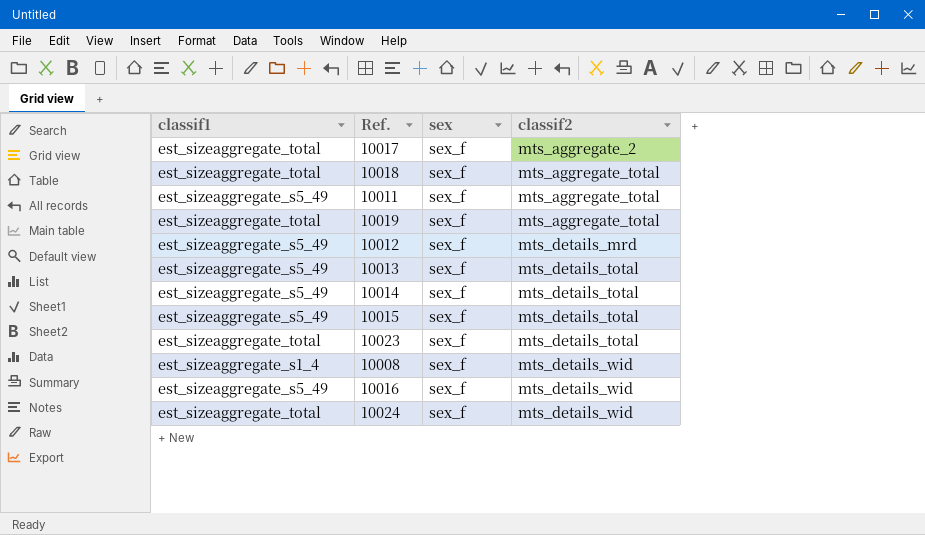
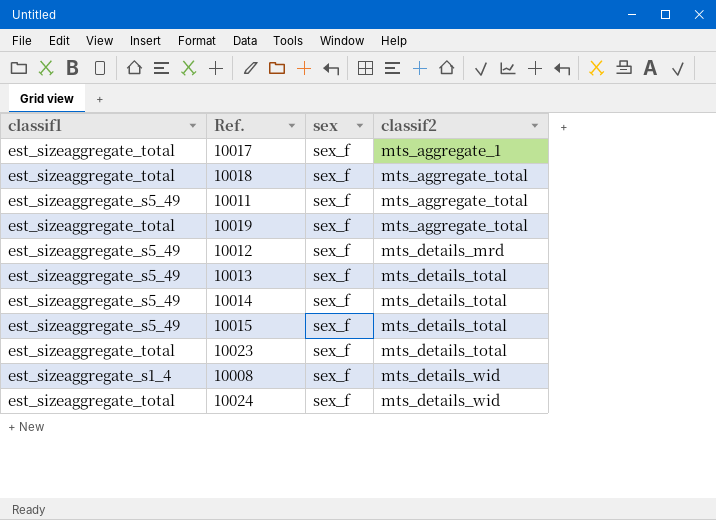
row 10016: est_sizeaggregate_s5_49 | sex_f | mts_details_wid -> none
10017 | classif2: mts_aggregate_2 -> mts_aggregate_1

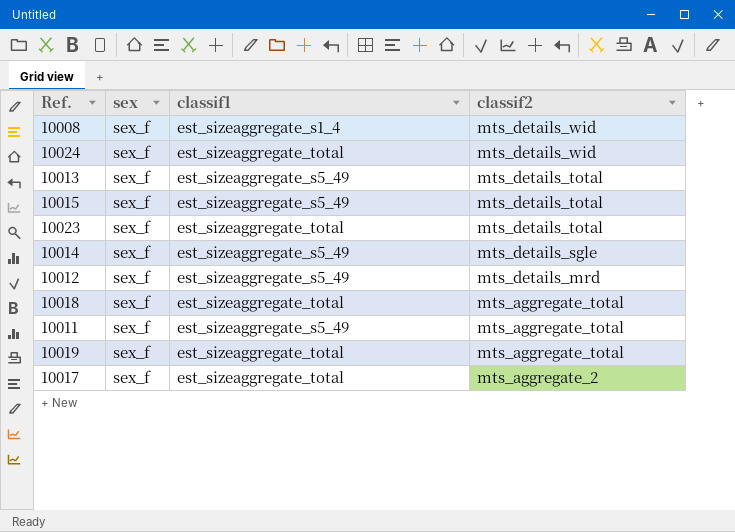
row order: classif2 ascending -> classif2 descending
column classif1 | position: 1 -> 3
10014 | classif2: mts_details_total -> mts_details_sgle
10017 | classif2: mts_aggregate_1 -> mts_aggregate_2

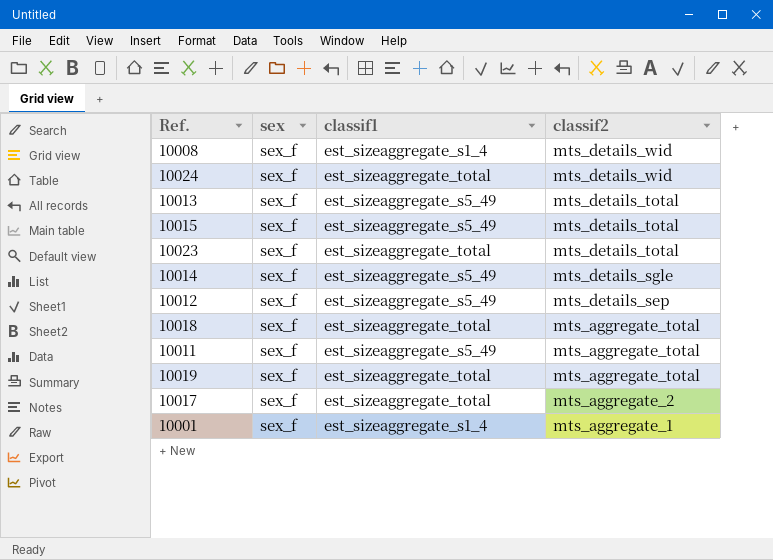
10012 | classif2: mts_details_mrd -> mts_details_sep
row 10001: none -> sex_f | est_sizeaggregate_s1_4 | mts_aggregate_1

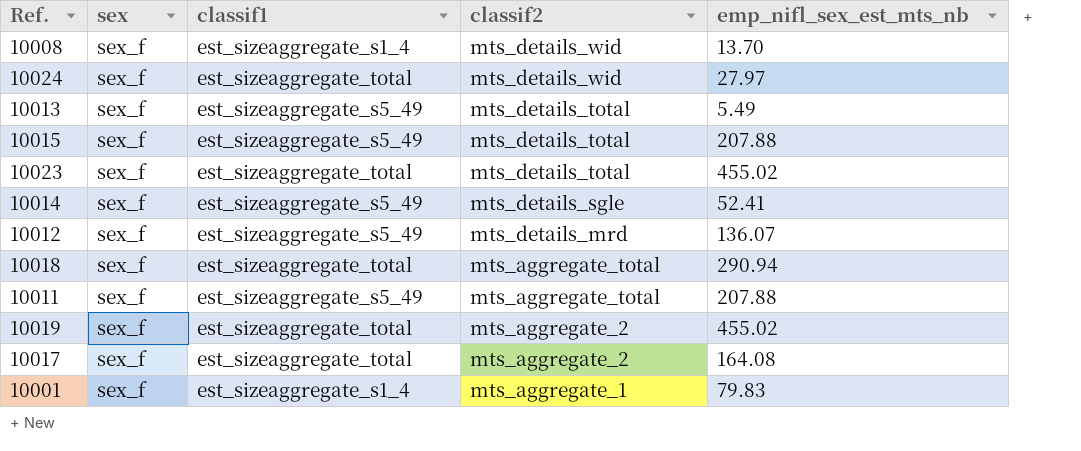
column emp_nifl_sex_est_mts_nb | position: none -> 5
10012 | classif2: mts_details_sep -> mts_details_mrd
10019 | classif2: mts_aggregate_total -> mts_aggregate_2

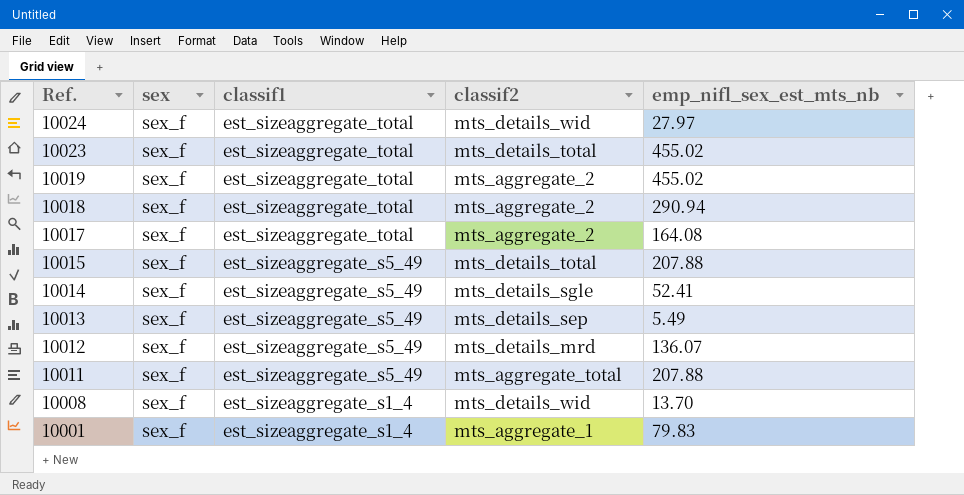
row order: classif2 descending -> Ref. descending
10018 | classif2: mts_aggregate_total -> mts_aggregate_2
10013 | classif2: mts_details_total -> mts_details_sep

